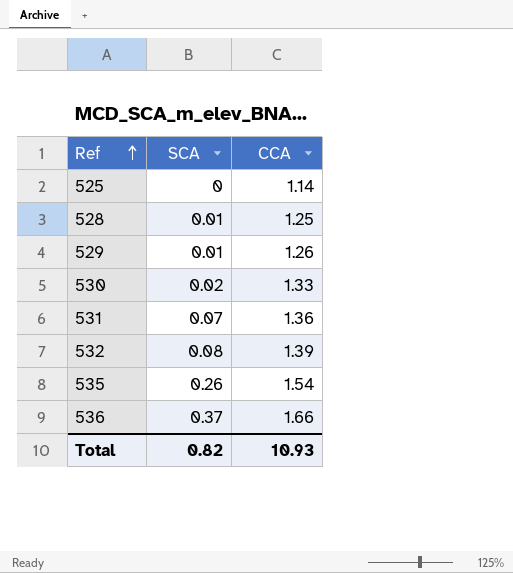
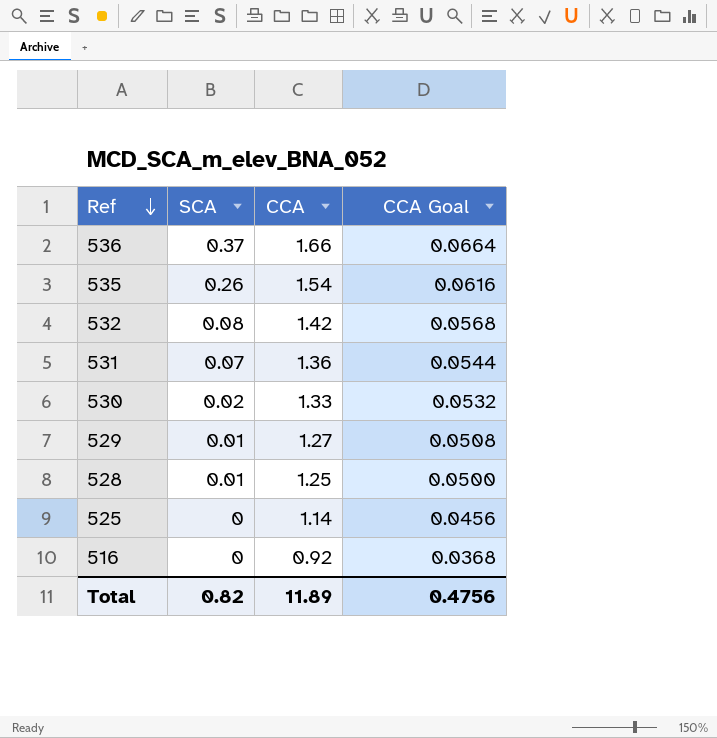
row order: Ref ascending -> Ref descending
column CCA Goal | formula: none -> [CCA] * 0.04
532 | CCA: 1.39 -> 1.42
529 | CCA: 1.26 -> 1.27
row 516: none -> 0 | 0.92 | 0.0368
Total | CCA: 10.93 -> 11.89

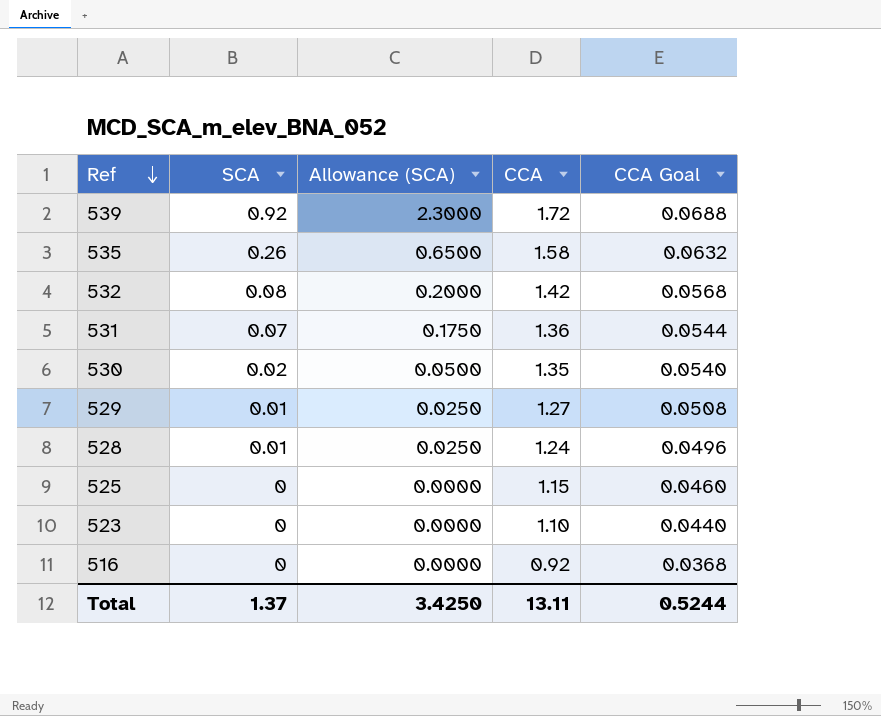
column Allowance (SCA) | formula: none -> [SCA] * 2.5
row 536: 0.37 | 1.66 | 0.0664 -> none
row 539: none -> 0.92 | 2.3000 | 1.72 | 0.0688
535 | CCA: 1.54 -> 1.58
535 | CCA Goal: 0.0616 -> 0.0632
530 | CCA: 1.33 -> 1.35
530 | CCA Goal: 0.0532 -> 0.0540
528 | CCA: 1.25 -> 1.24
528 | CCA Goal: 0.0500 -> 0.0496
525 | CCA: 1.14 -> 1.15
525 | CCA Goal: 0.0456 -> 0.0460
row 523: none -> 0 | 0.0000 | 1.10 | 0.0440
Total | SCA: 0.82 -> 1.37
Total | CCA: 11.89 -> 13.11
Total | CCA Goal: 0.4756 -> 0.5244

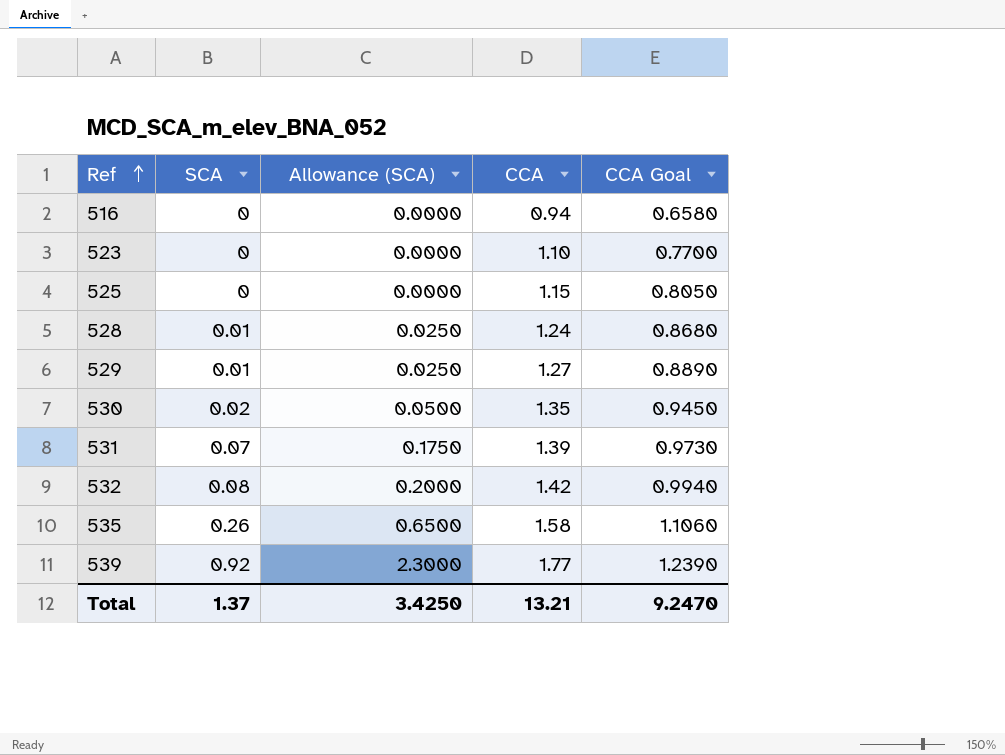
row order: Ref descending -> Ref ascending
column CCA Goal | formula: [CCA] * 0.04 -> [CCA] * 0.7
516 | CCA: 0.92 -> 0.94
531 | CCA: 1.36 -> 1.39
539 | CCA: 1.72 -> 1.77
Total | CCA: 13.11 -> 13.21
Total | CCA Goal: 0.5244 -> 9.2470

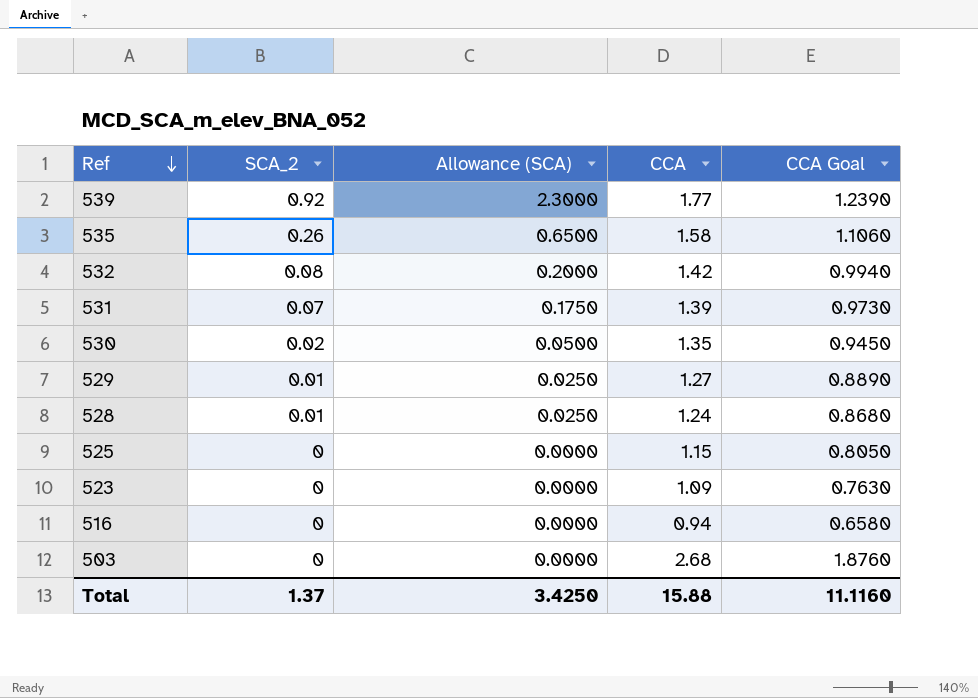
row order: Ref ascending -> Ref descending
column name: SCA -> SCA_2
523 | CCA: 1.10 -> 1.09
523 | CCA Goal: 0.7700 -> 0.7630
row 503: none -> 0 | 0.0000 | 2.68 | 1.8760
Total | CCA: 13.21 -> 15.88
Total | CCA Goal: 9.2470 -> 11.1160

